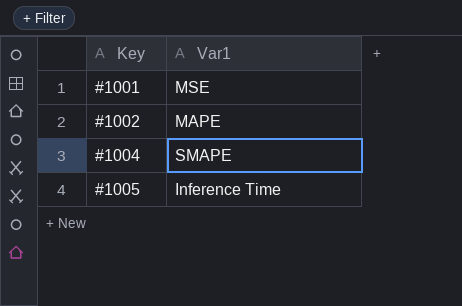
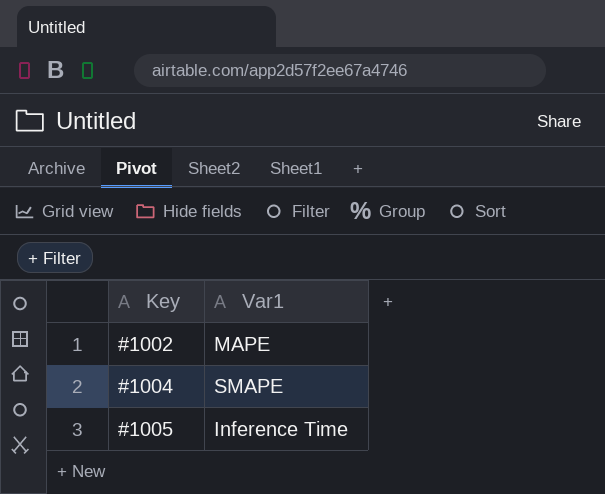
row #1001: MSE -> none

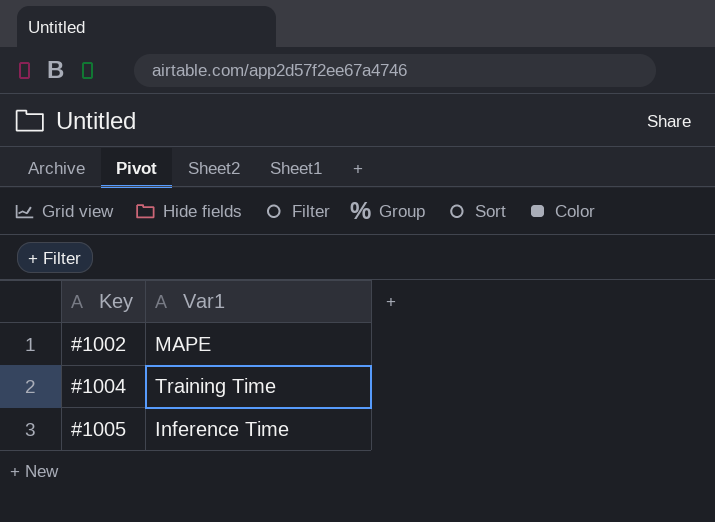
#1004 | Var1: SMAPE -> Training Time

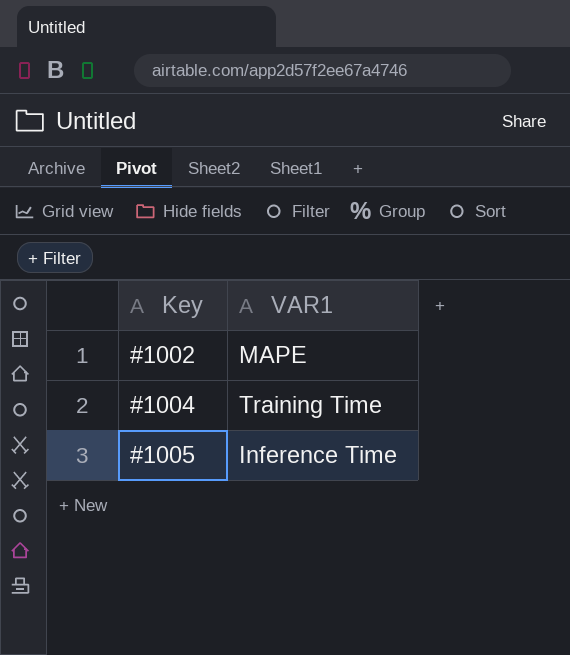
column name: Var1 -> VAR1

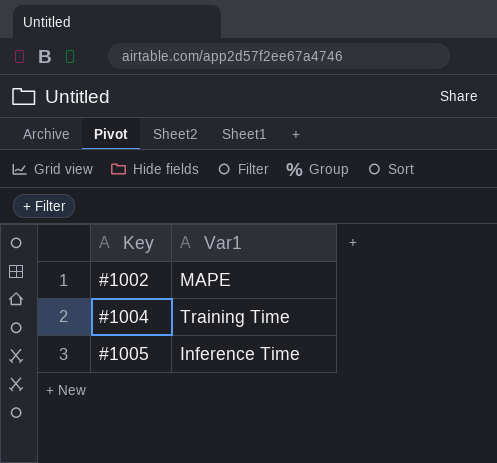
column name: VAR1 -> Var1

